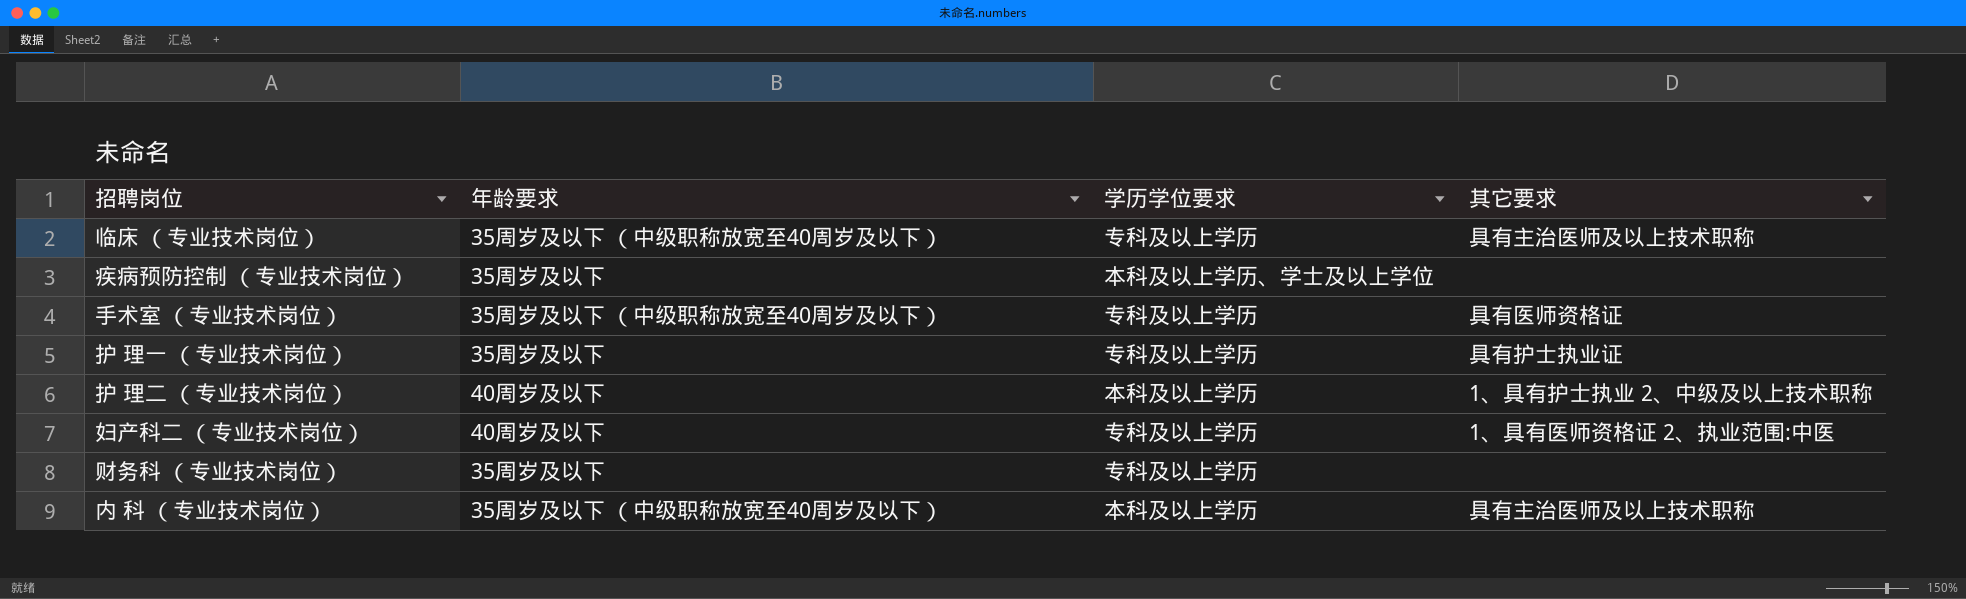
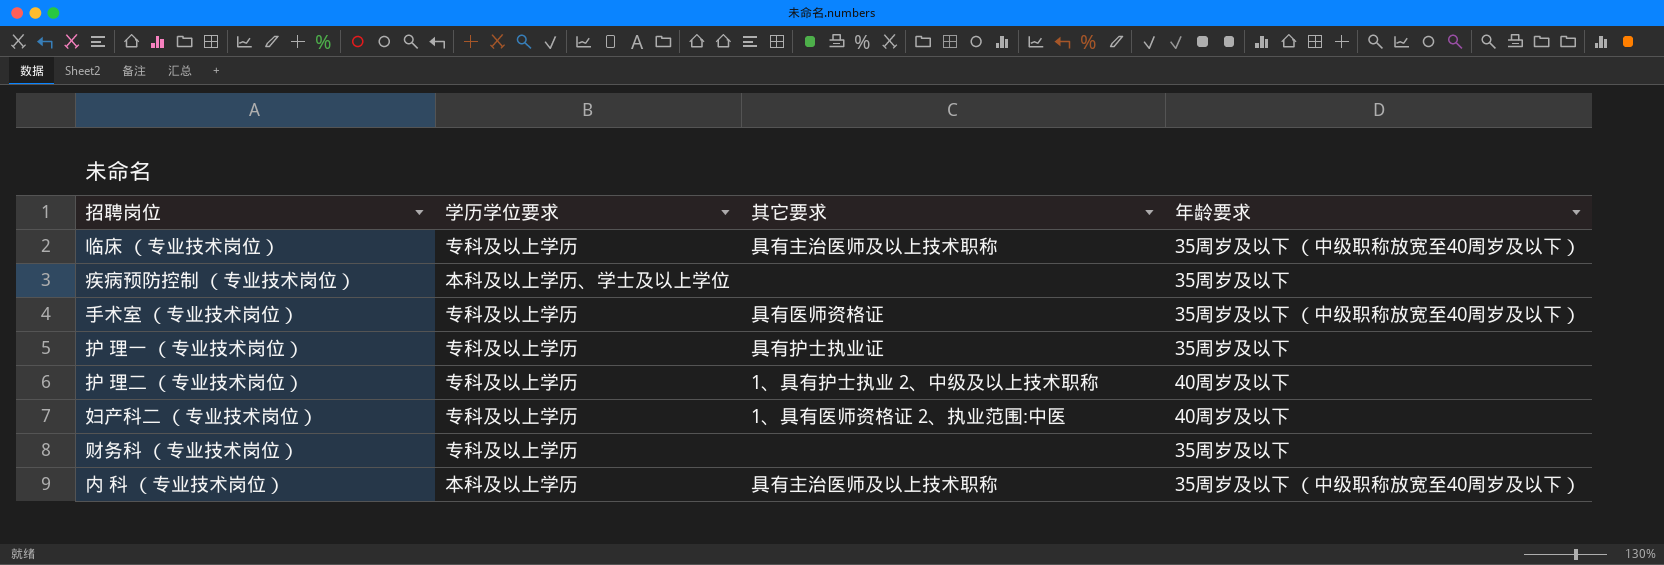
column 年龄要求 | position: 2 -> 4
护 理二 （专业技术岗位） | 学历学位要求: 本科及以上学历 -> 专科及以上学历

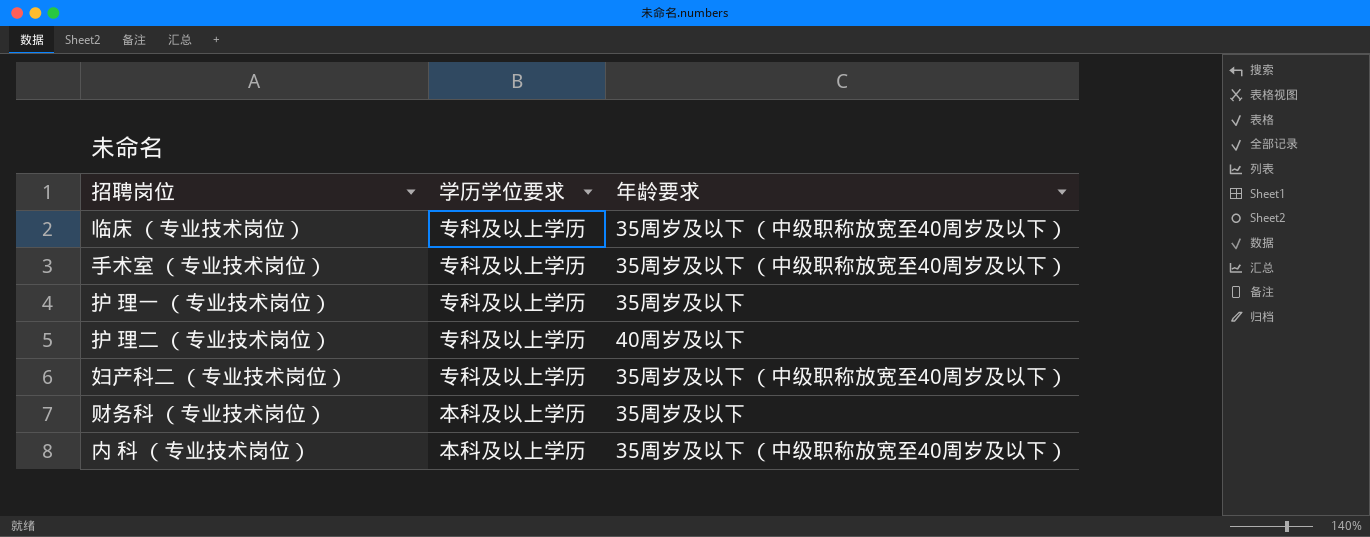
column 其它要求 | position: 3 -> none
row 疾病预防控制 （专业技术岗位）: 本科及以上学历、学士及以上学位 | none | 35周岁及以下 -> none
妇产科二 （专业技术岗位） | 年龄要求: 40周岁及以下 -> 35周岁及以下 （中级职称放宽至40周岁及以下）
财务科 （专业技术岗位） | 学历学位要求: 专科及以上学历 -> 本科及以上学历

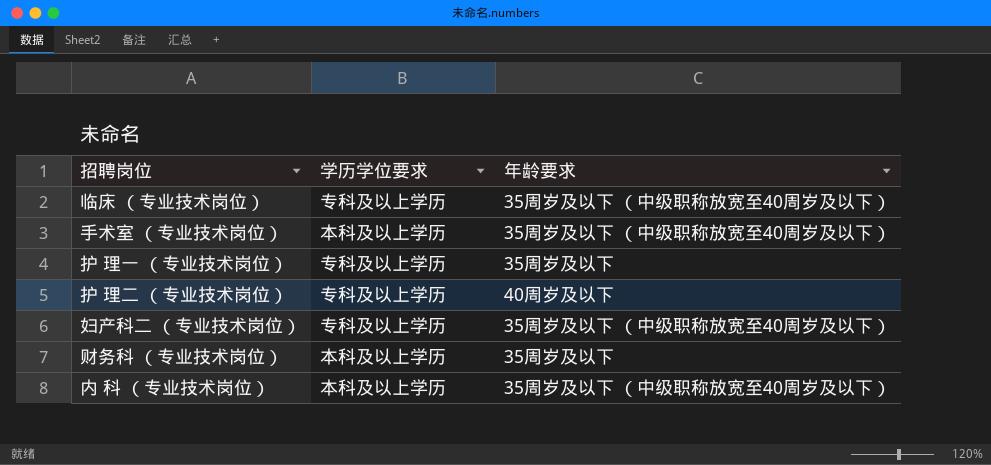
手术室 （专业技术岗位） | 学历学位要求: 专科及以上学历 -> 本科及以上学历

